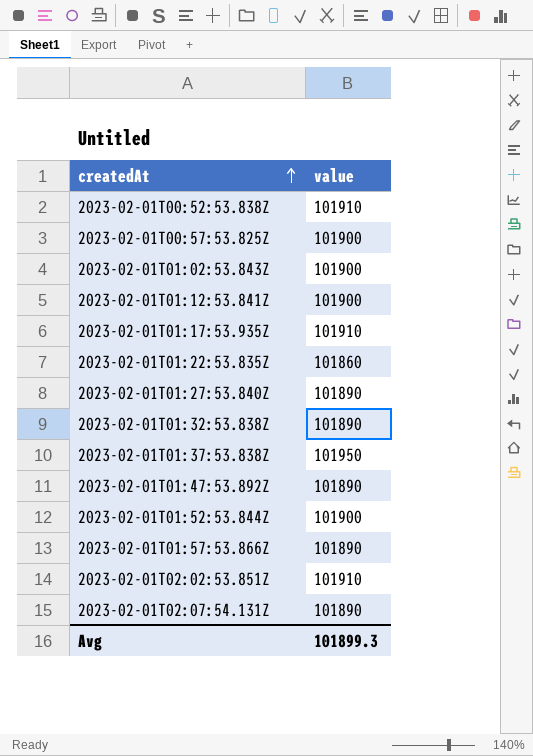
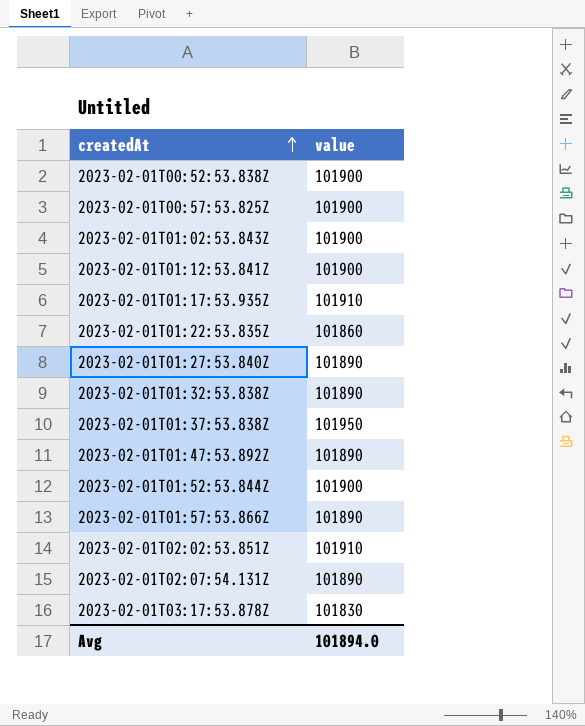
2023-02-01T00:52:53.838Z | value: 101910 -> 101900
row 2023-02-01T03:17:53.878Z: none -> 101830
Avg | value: 101899.3 -> 101894.0

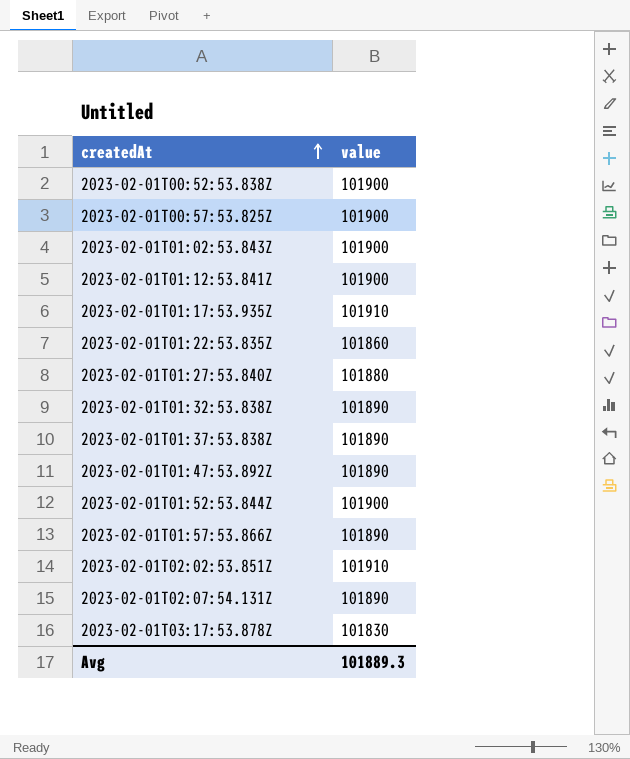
2023-02-01T01:27:53.840Z | value: 101890 -> 101880
2023-02-01T01:37:53.838Z | value: 101950 -> 101890
Avg | value: 101894.0 -> 101889.3

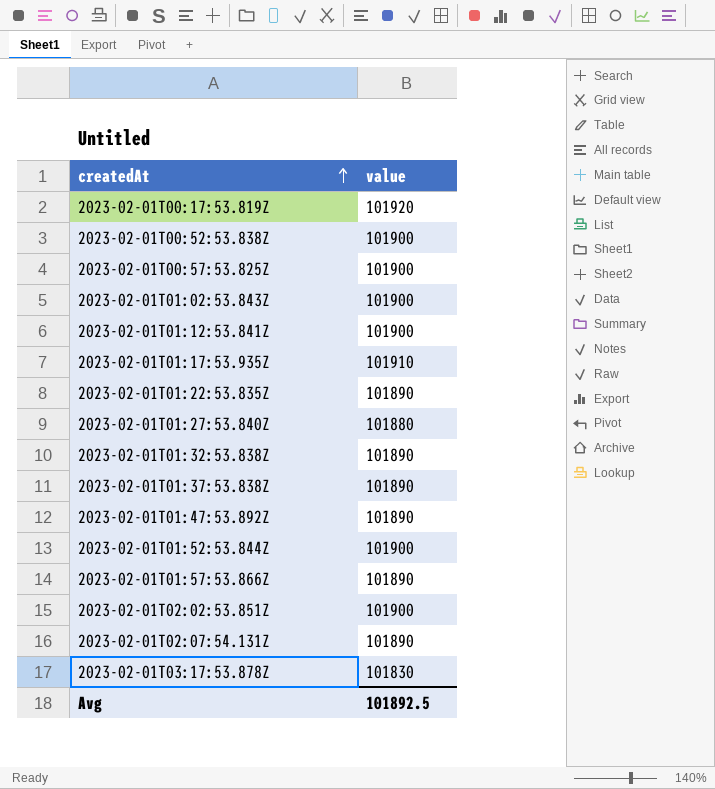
row 2023-02-01T00:17:53.819Z: none -> 101920
2023-02-01T01:22:53.835Z | value: 101860 -> 101890
2023-02-01T02:02:53.851Z | value: 101910 -> 101900
Avg | value: 101889.3 -> 101892.5

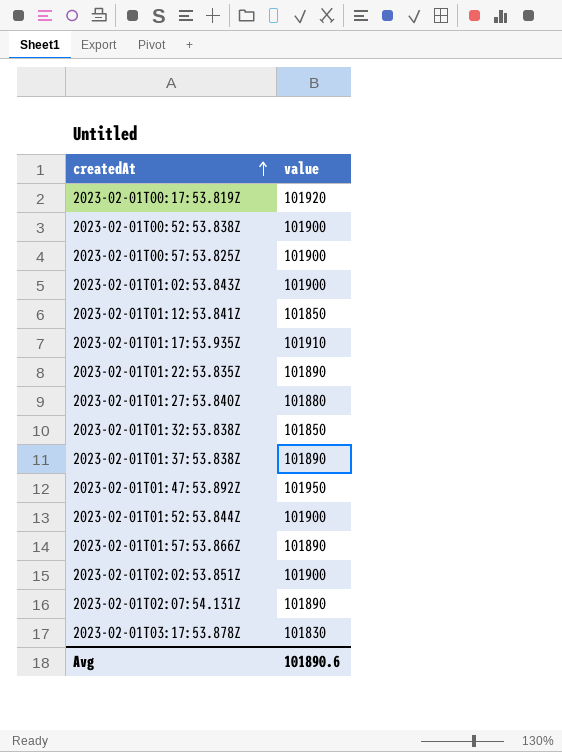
2023-02-01T01:12:53.841Z | value: 101900 -> 101850
2023-02-01T01:32:53.838Z | value: 101890 -> 101850
2023-02-01T01:47:53.892Z | value: 101890 -> 101950
Avg | value: 101892.5 -> 101890.6

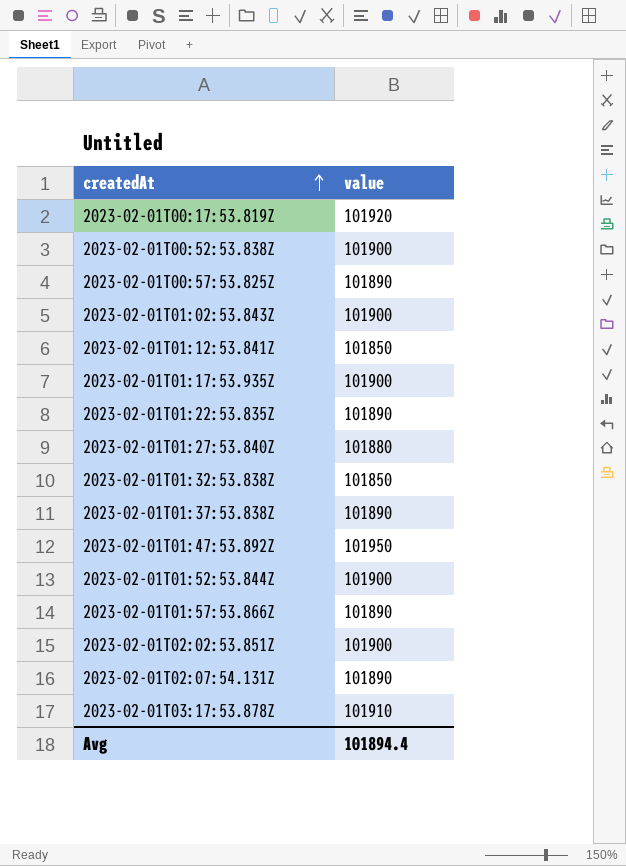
2023-02-01T00:57:53.825Z | value: 101900 -> 101890
2023-02-01T01:17:53.935Z | value: 101910 -> 101900
2023-02-01T03:17:53.878Z | value: 101830 -> 101910
Avg | value: 101890.6 -> 101894.4

